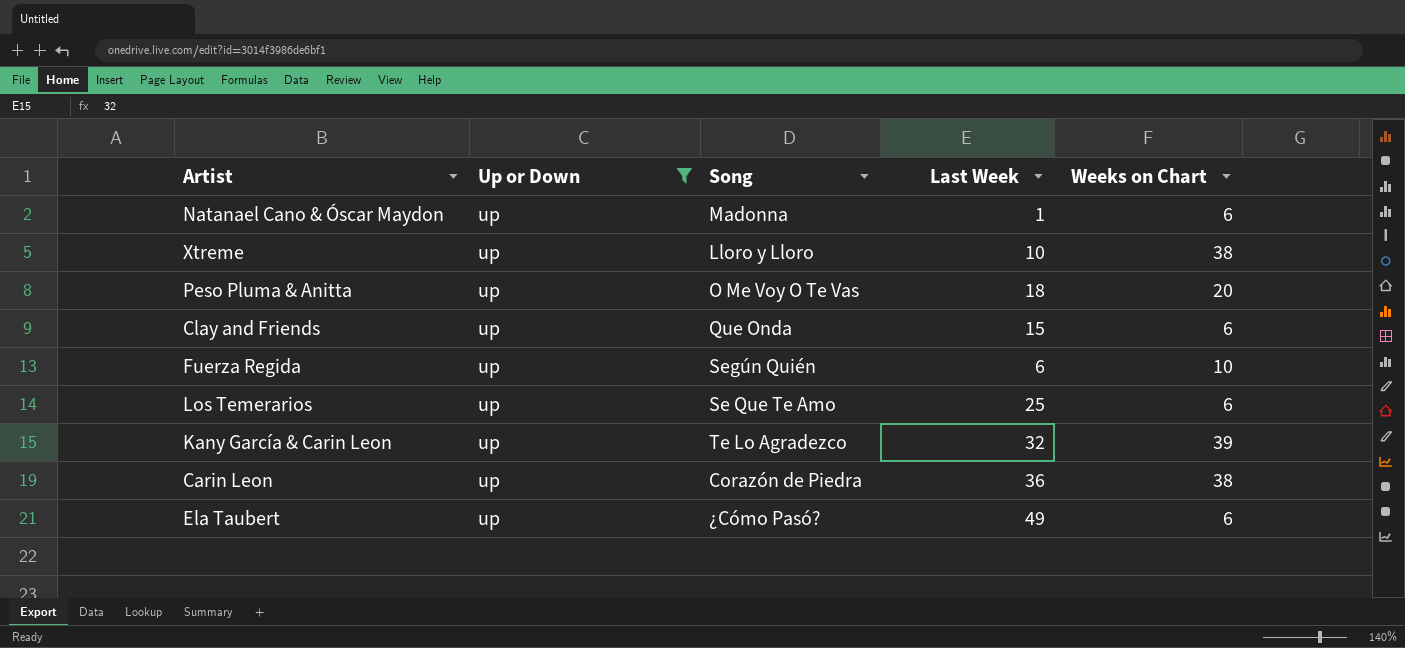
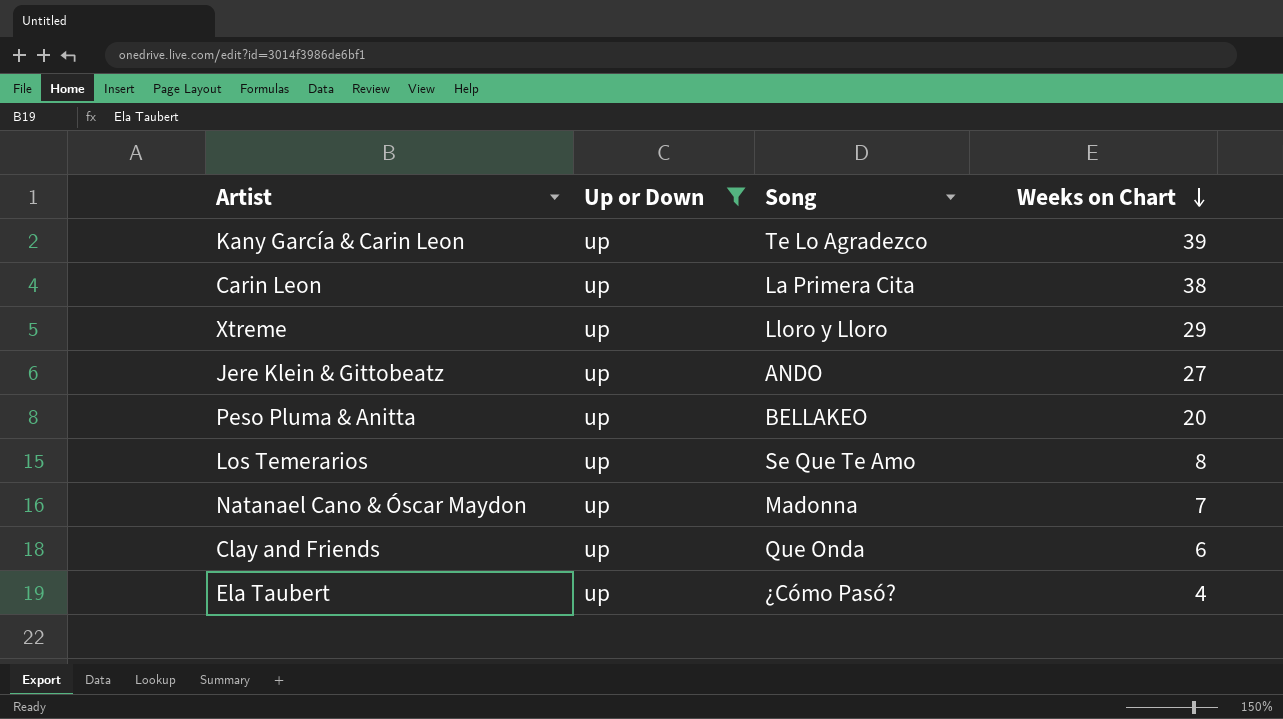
row order: none -> Weeks on Chart descending
column Last Week | position: 4 -> none
row Fuerza Regida: up | Según Quién | 6 | 10 -> none
Carin Leon | Song: Corazón de Piedra -> La Primera Cita
Xtreme | Weeks on Chart: 38 -> 29
row Jere Klein & Gittobeatz: none -> up | ANDO | 27
Peso Pluma & Anitta | Song: O Me Voy O Te Vas -> BELLAKEO
Los Temerarios | Weeks on Chart: 6 -> 8
Natanael Cano & Óscar Maydon | Weeks on Chart: 6 -> 7
Ela Taubert | Weeks on Chart: 6 -> 4

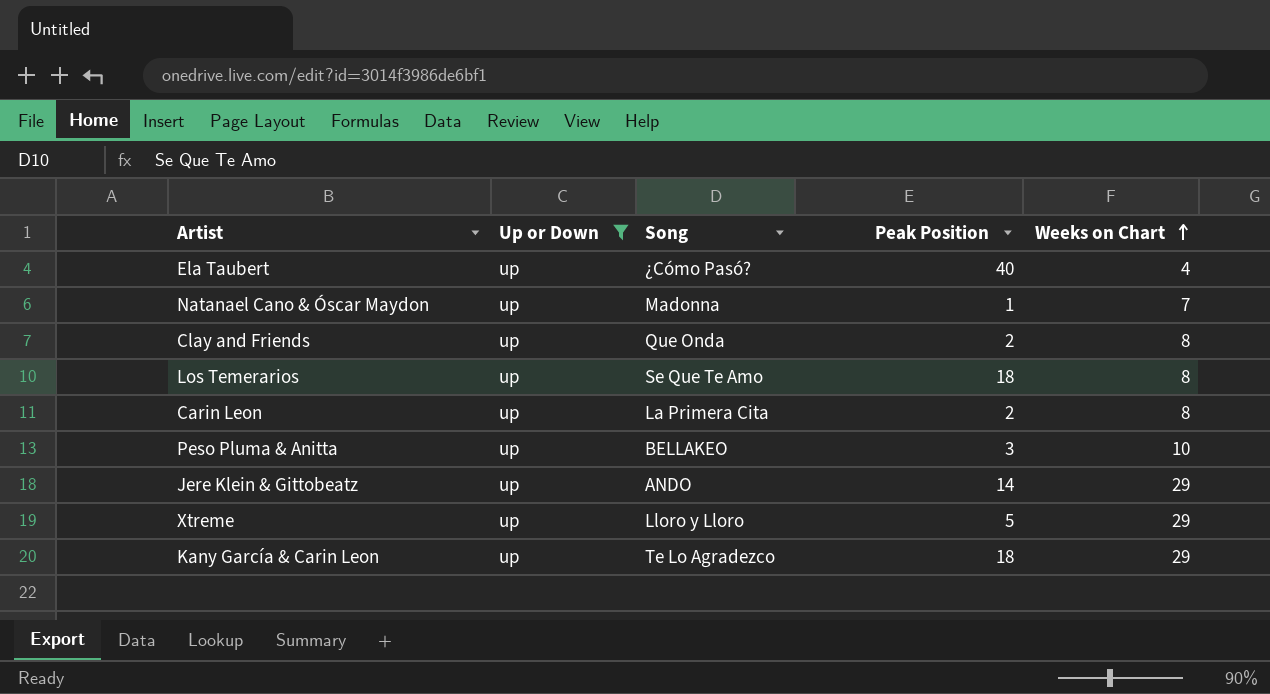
row order: Weeks on Chart descending -> Weeks on Chart ascending
column Peak Position | position: none -> 4
Clay and Friends | Weeks on Chart: 6 -> 8
Carin Leon | Weeks on Chart: 38 -> 8
Peso Pluma & Anitta | Weeks on Chart: 20 -> 10
Jere Klein & Gittobeatz | Weeks on Chart: 27 -> 29
Kany García & Carin Leon | Weeks on Chart: 39 -> 29

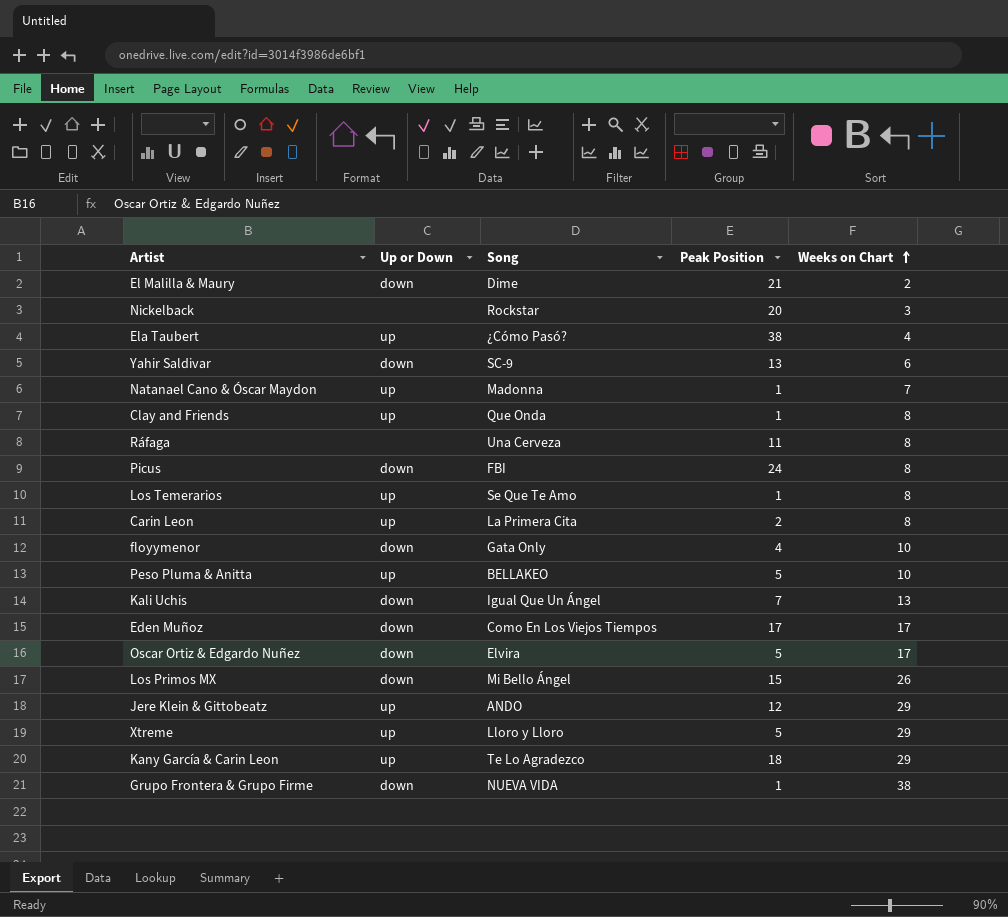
filter: Up or Down = up -> none
Ela Taubert | Peak Position: 40 -> 38
Clay and Friends | Peak Position: 2 -> 1
Los Temerarios | Peak Position: 18 -> 1
Peso Pluma & Anitta | Peak Position: 3 -> 5
Jere Klein & Gittobeatz | Peak Position: 14 -> 12

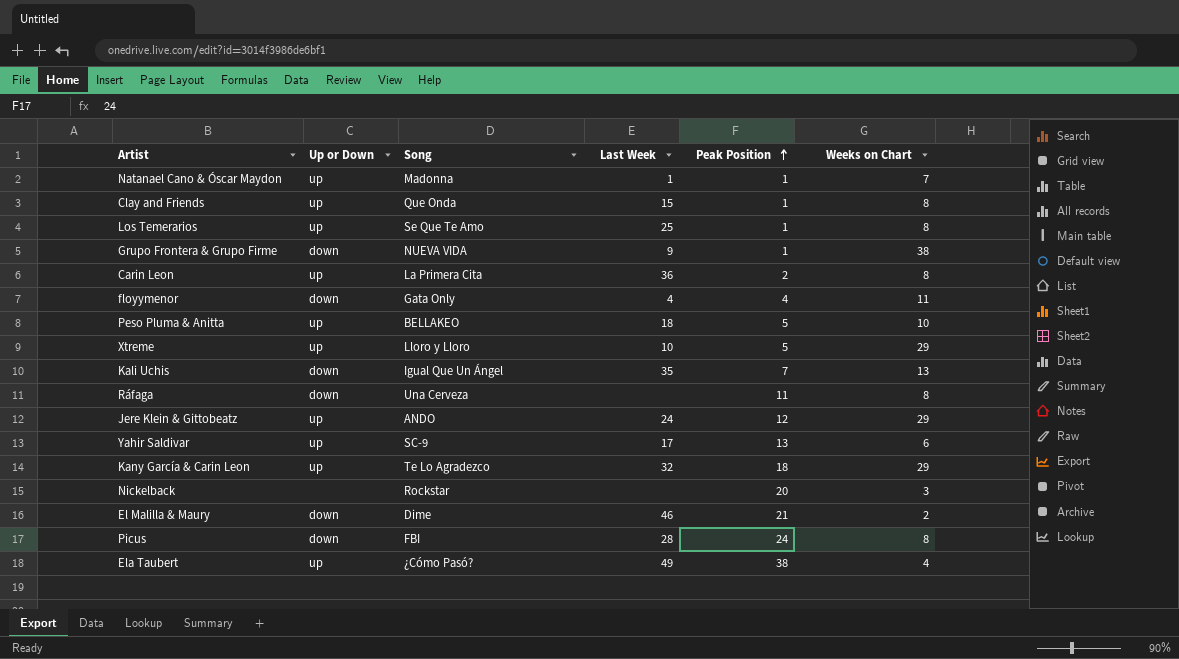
row order: Weeks on Chart ascending -> Peak Position ascending
column Last Week | position: none -> 4
row Eden Muñoz: down | Como En Los Viejos Tiempos | 17 | 17 -> none
row Oscar Ortiz & Edgardo Nuñez: down | Elvira | 5 | 17 -> none
row Los Primos MX: down | Mi Bello Ángel | 15 | 26 -> none
floyymenor | Weeks on Chart: 10 -> 11
Ráfaga | Up or Down: none -> down
Yahir Saldivar | Up or Down: down -> up

